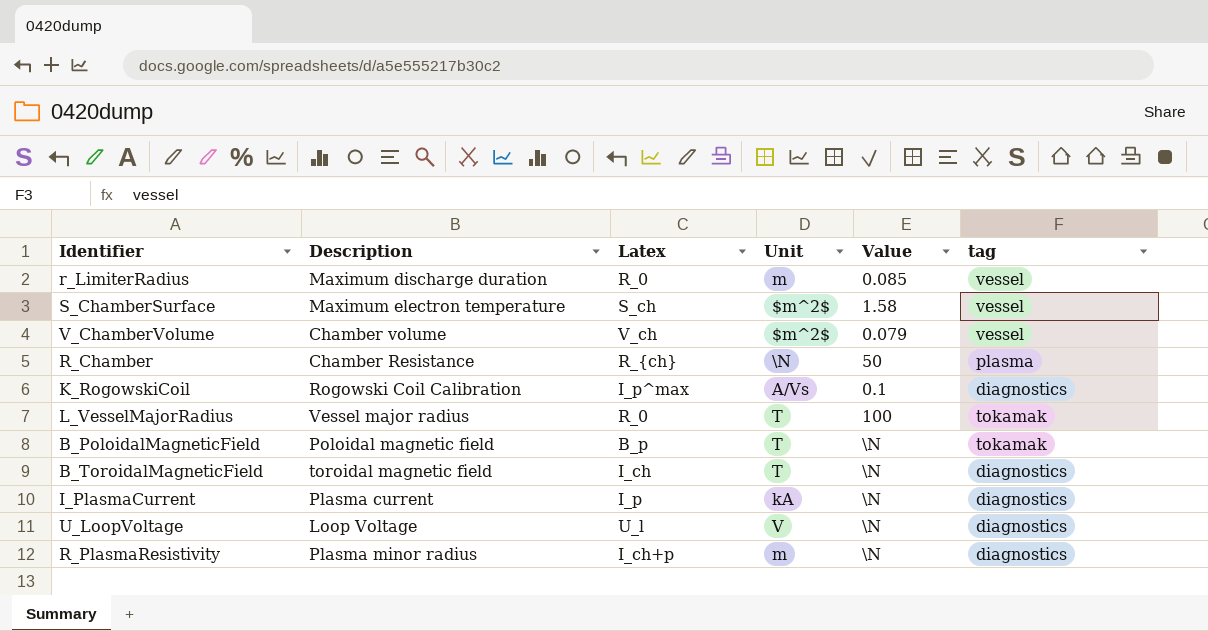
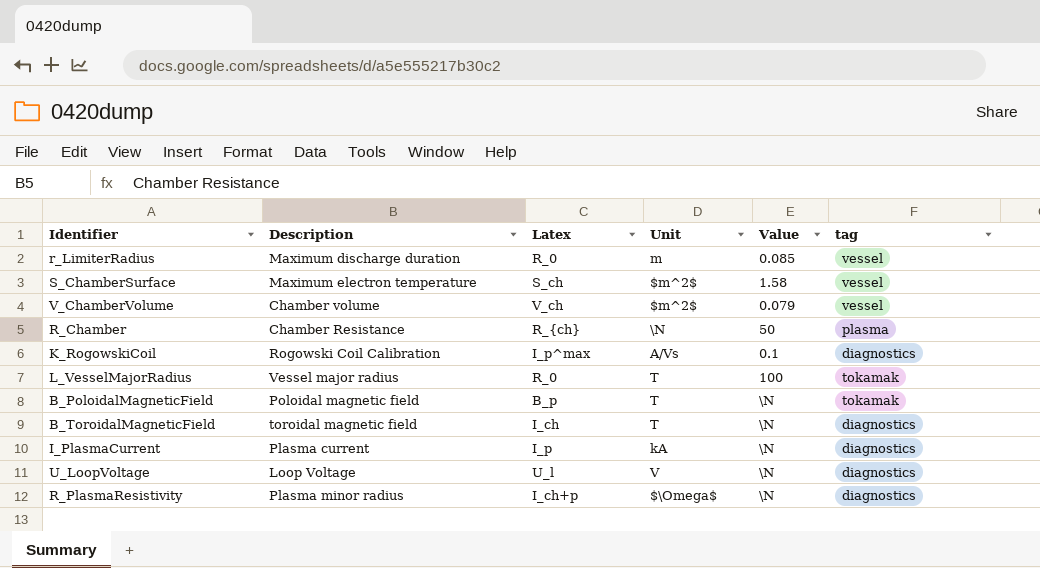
R_PlasmaResistivity | Unit: m -> $\Omega$

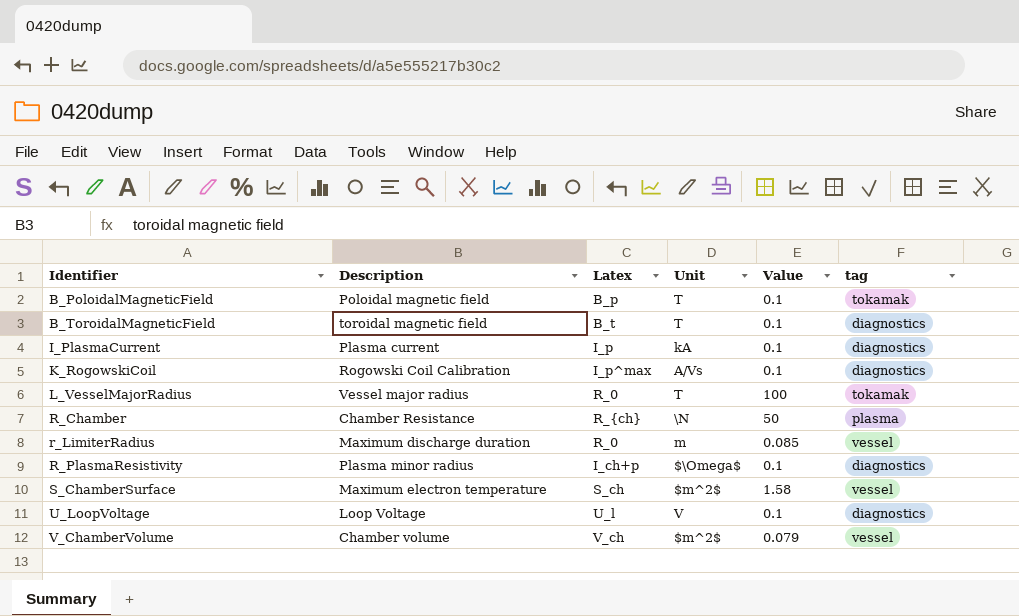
row order: none -> Identifier ascending
B_PoloidalMagneticField | Value: \N -> 0.1
B_ToroidalMagneticField | Latex: I_ch -> B_t
B_ToroidalMagneticField | Value: \N -> 0.1
I_PlasmaCurrent | Value: \N -> 0.1
R_PlasmaResistivity | Value: \N -> 0.1
U_LoopVoltage | Value: \N -> 0.1

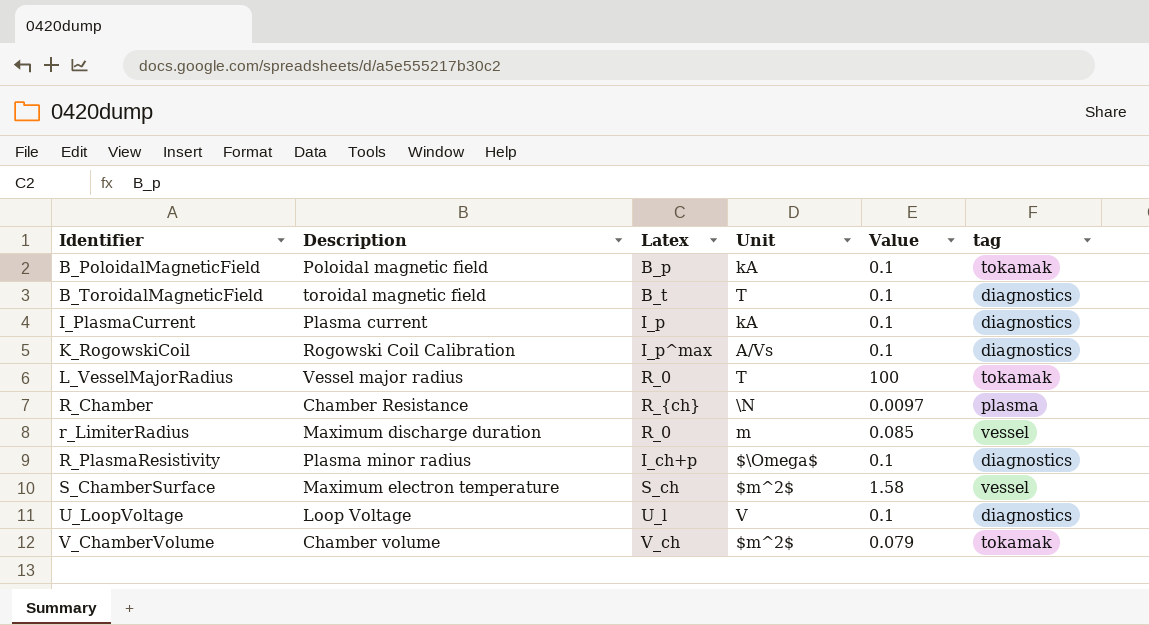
B_PoloidalMagneticField | Unit: T -> kA
R_Chamber | Value: 50 -> 0.0097
V_ChamberVolume | tag: vessel -> tokamak

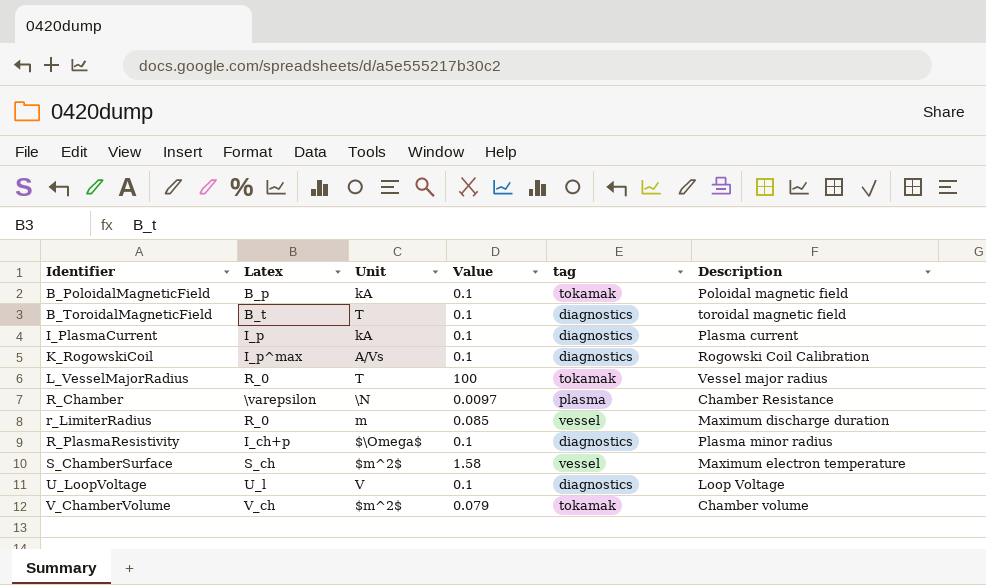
column Description | position: 2 -> 6
R_Chamber | Latex: R_{ch} -> \varepsilon

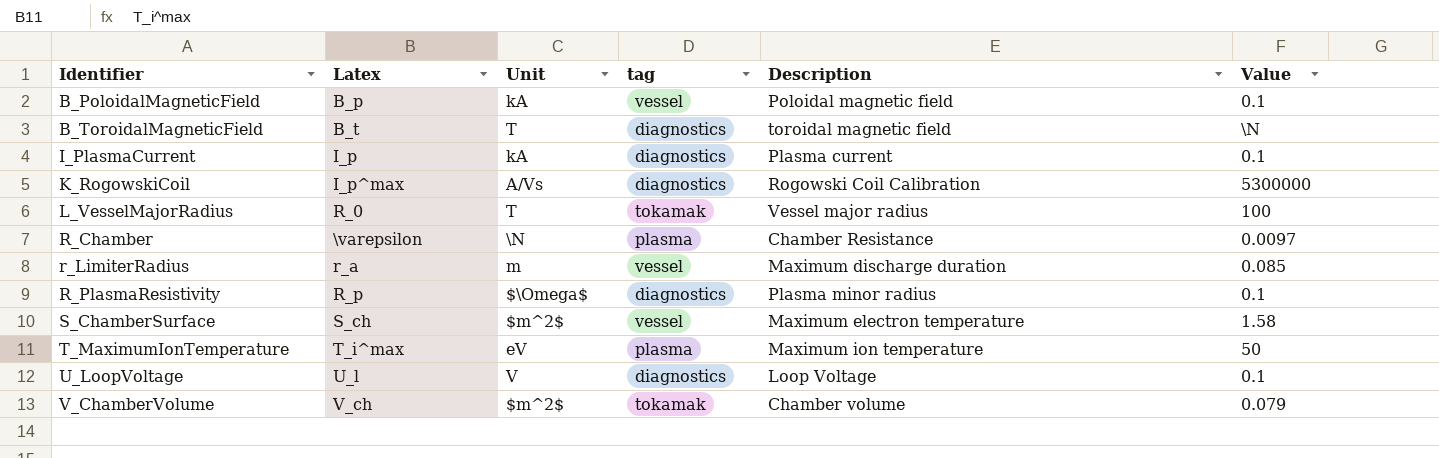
column Value | position: 4 -> 6
B_PoloidalMagneticField | tag: tokamak -> vessel
B_ToroidalMagneticField | Value: 0.1 -> \N
K_RogowskiCoil | Value: 0.1 -> 5300000
r_LimiterRadius | Latex: R_0 -> r_a
R_PlasmaResistivity | Latex: I_ch+p -> R_p
row T_MaximumIonTemperature: none -> T_i^max | eV | plasma | Maximum ion temperature | 50

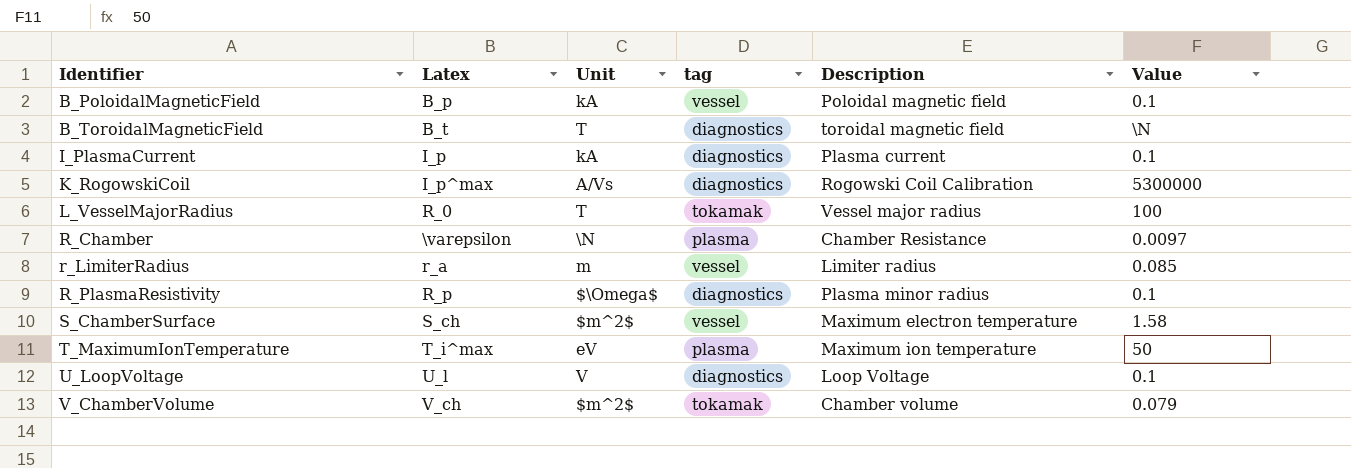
r_LimiterRadius | Description: Maximum discharge duration -> Limiter radius

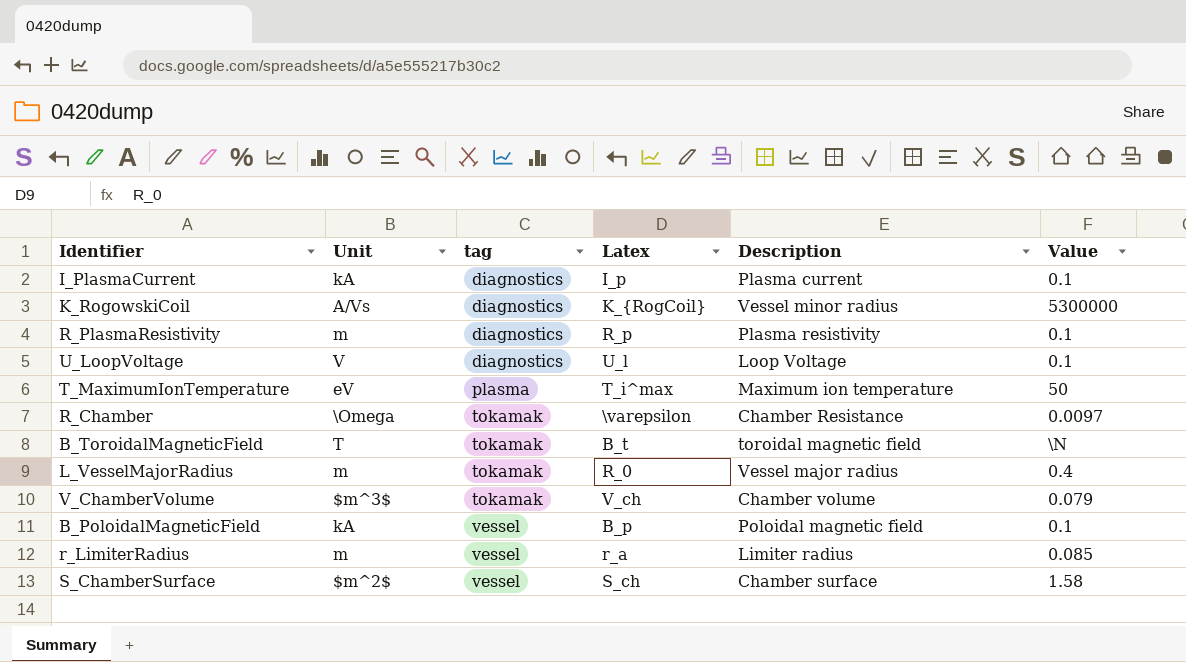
row order: Identifier ascending -> tag ascending
column Latex | position: 2 -> 4
K_RogowskiCoil | Latex: I_p^max -> K_{RogCoil}
K_RogowskiCoil | Description: Rogowski Coil Calibration -> Vessel minor radius
R_PlasmaResistivity | Unit: $\Omega$ -> m
R_PlasmaResistivity | Description: Plasma minor radius -> Plasma resistivity
R_Chamber | Unit: \N -> \Omega
R_Chamber | tag: plasma -> tokamak
B_ToroidalMagneticField | tag: diagnostics -> tokamak
L_VesselMajorRadius | Unit: T -> m
L_VesselMajorRadius | Value: 100 -> 0.4
V_ChamberVolume | Unit: $m^2$ -> $m^3$
S_ChamberSurface | Description: Maximum electron temperature -> Chamber surface

